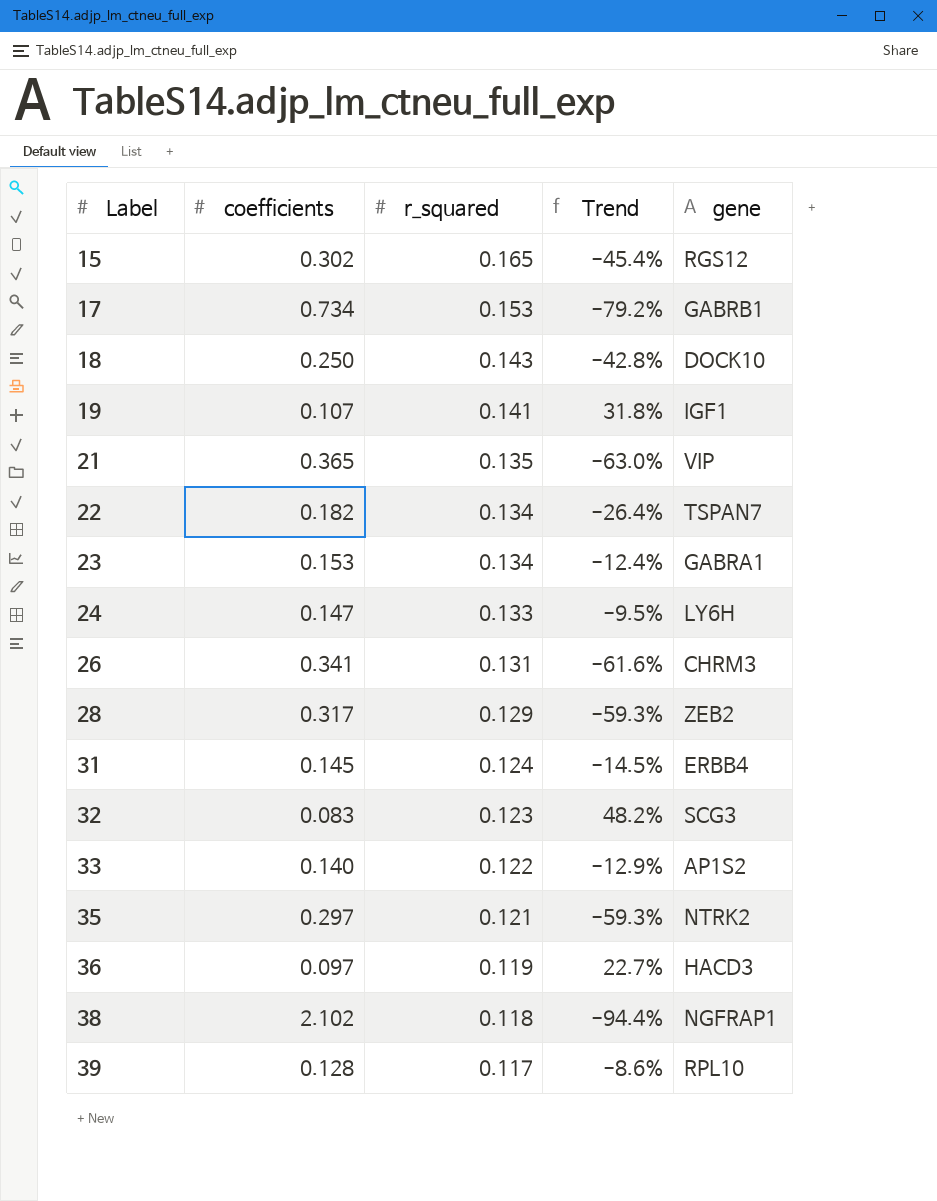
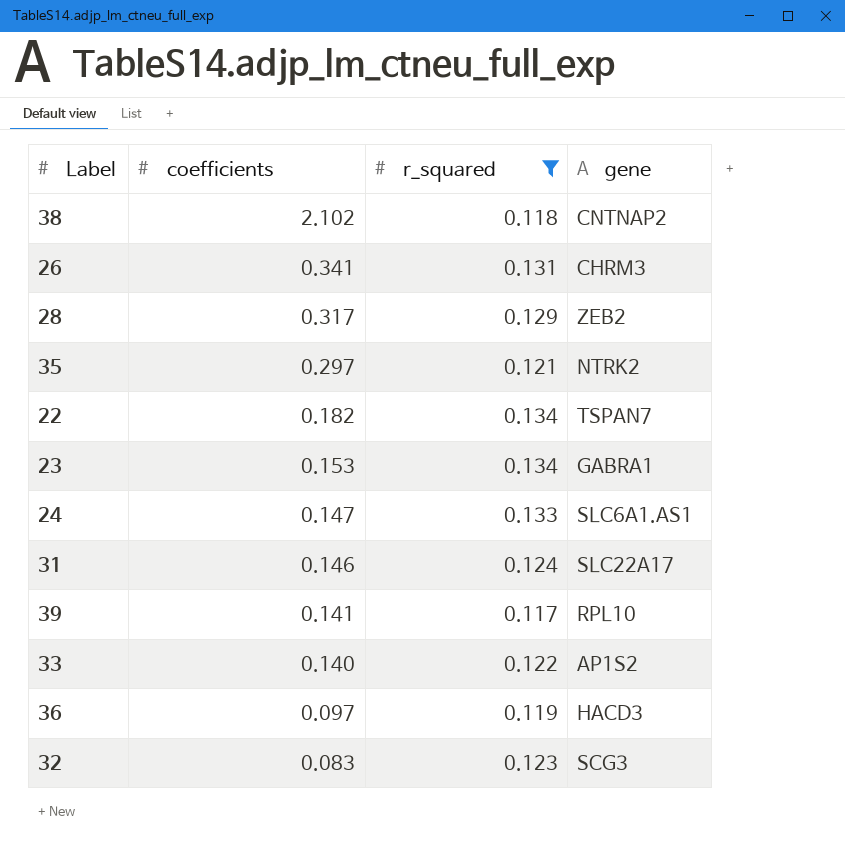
filter: none -> r_squared <= 0.134
row order: Label ascending -> coefficients descending
column Trend | formula: ([r_squared] - [coefficients]) / [coefficients] -> none
38 | gene: NGFRAP1 -> CNTNAP2
24 | gene: LY6H -> SLC6A1.AS1
31 | coefficients: 0.145 -> 0.146
31 | gene: ERBB4 -> SLC22A17
39 | coefficients: 0.128 -> 0.141

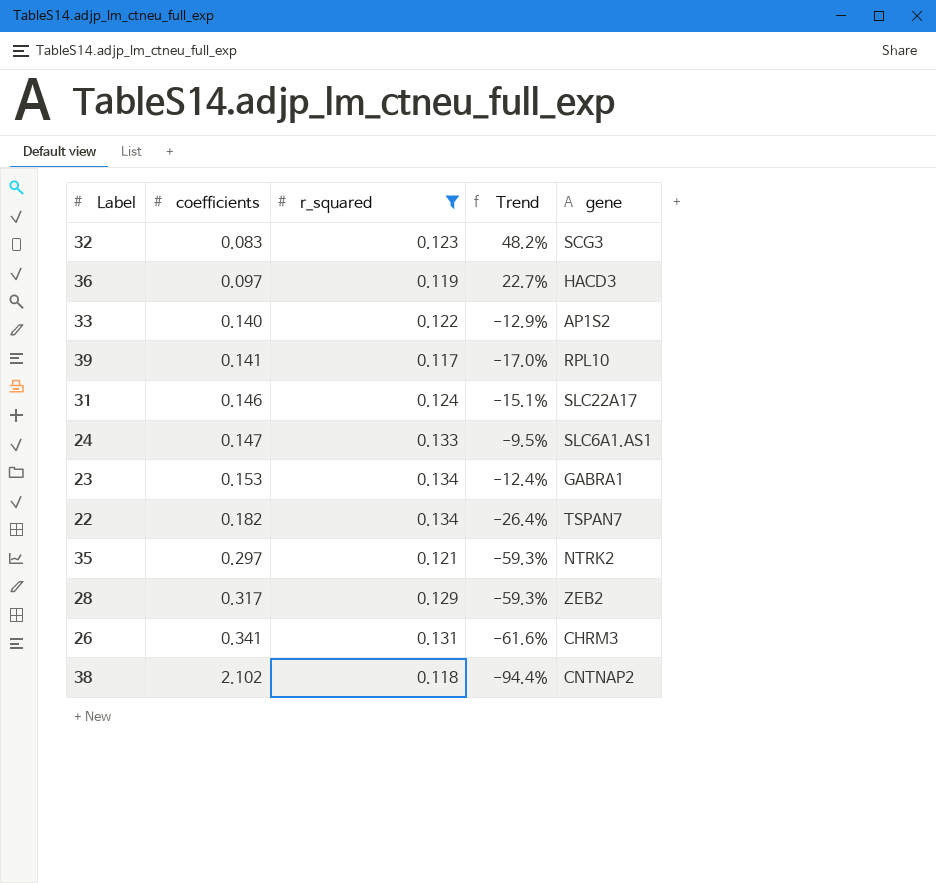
row order: coefficients descending -> coefficients ascending
column Trend | formula: none -> ([r_squared] - [coefficients]) / [coefficients]

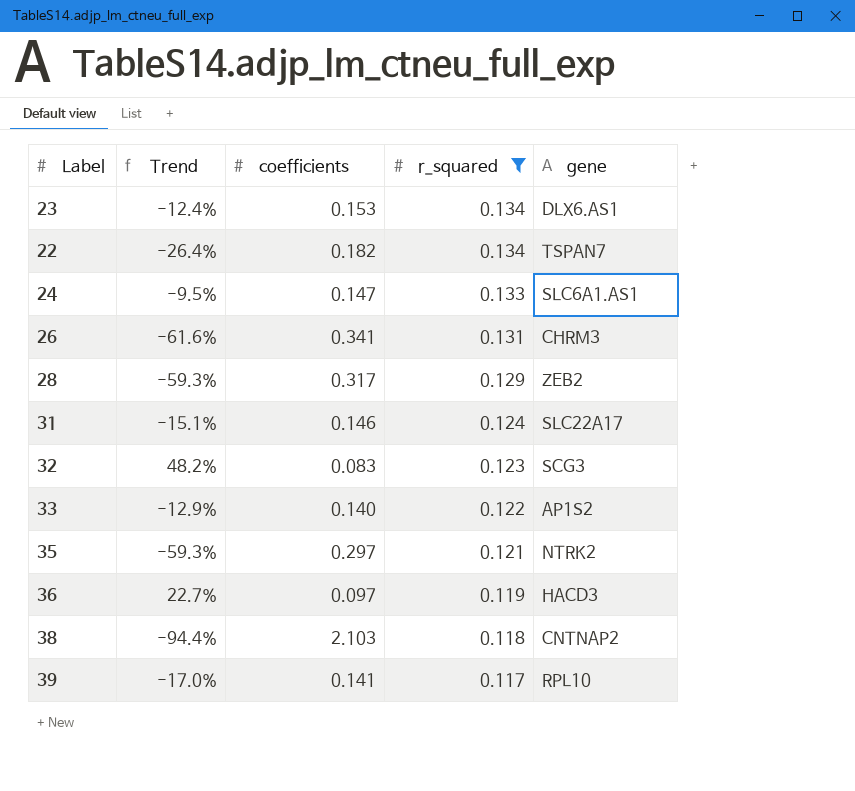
row order: coefficients ascending -> r_squared descending
column Trend | position: 4 -> 2
23 | gene: GABRA1 -> DLX6.AS1
38 | coefficients: 2.102 -> 2.103

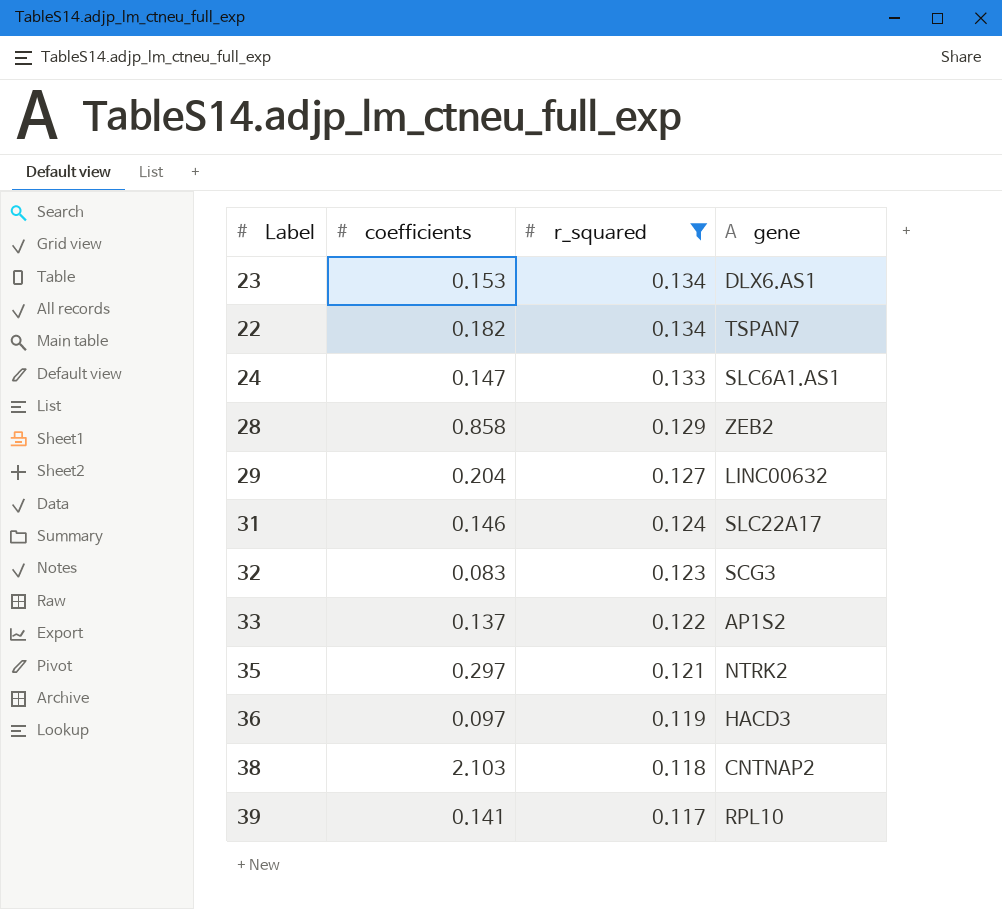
column Trend | formula: ([r_squared] - [coefficients]) / [coefficients] -> none
row 26: -61.6% | 0.341 | 0.131 | CHRM3 -> none
28 | coefficients: 0.317 -> 0.858
row 29: none -> 0.204 | 0.127 | LINC00632
33 | coefficients: 0.140 -> 0.137

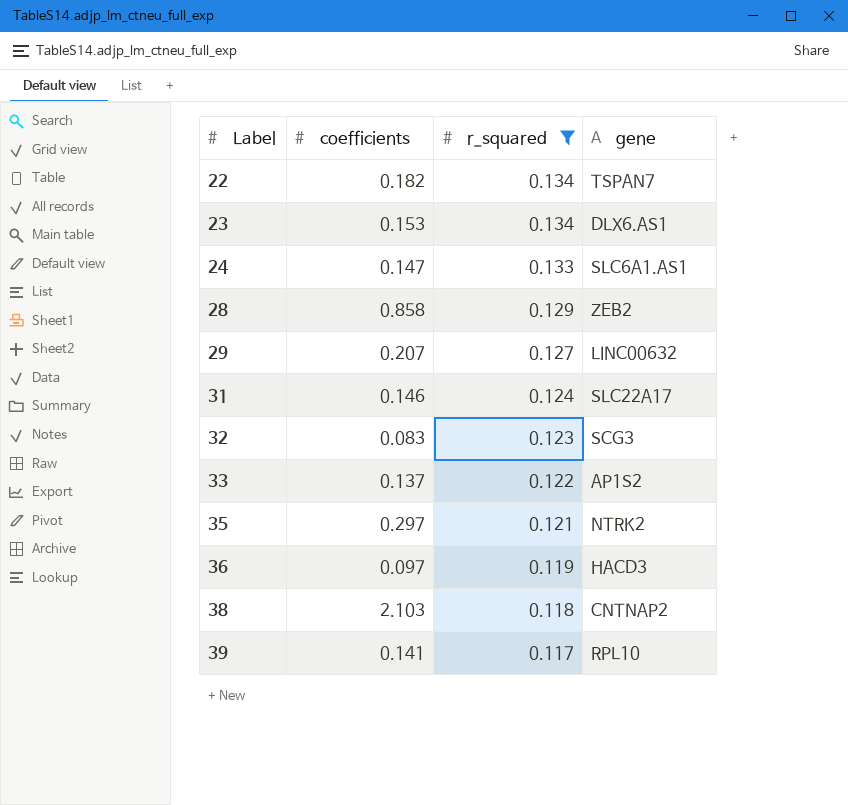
row order: r_squared descending -> Label ascending
29 | coefficients: 0.204 -> 0.207

